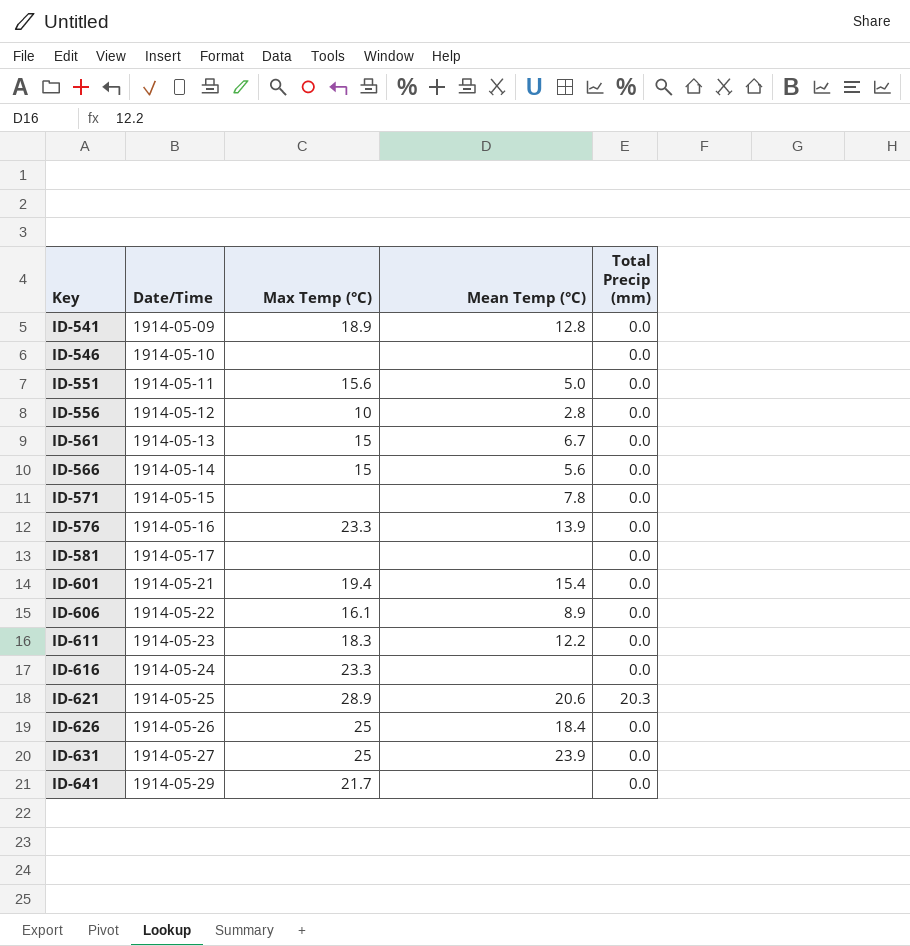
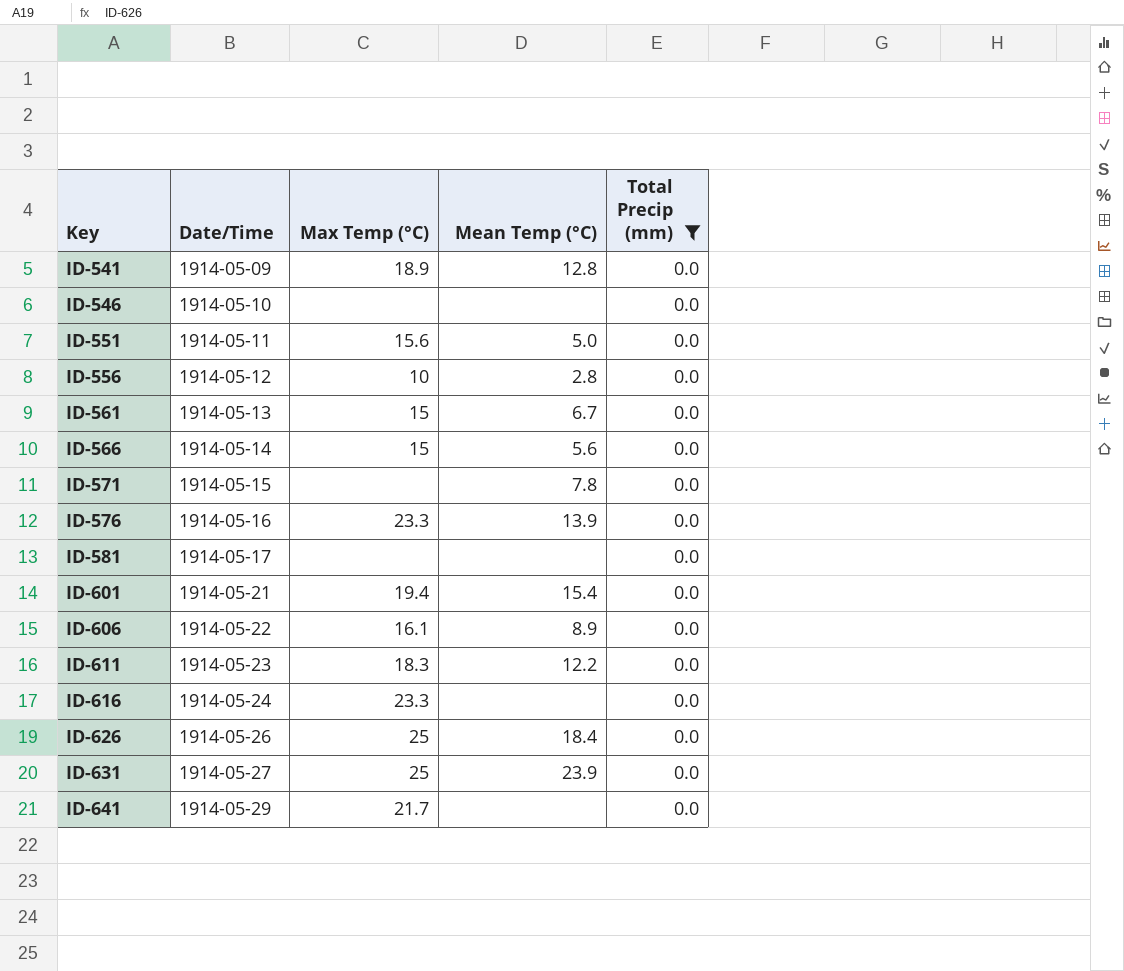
filter: none -> Total Precip (mm) = 0.0

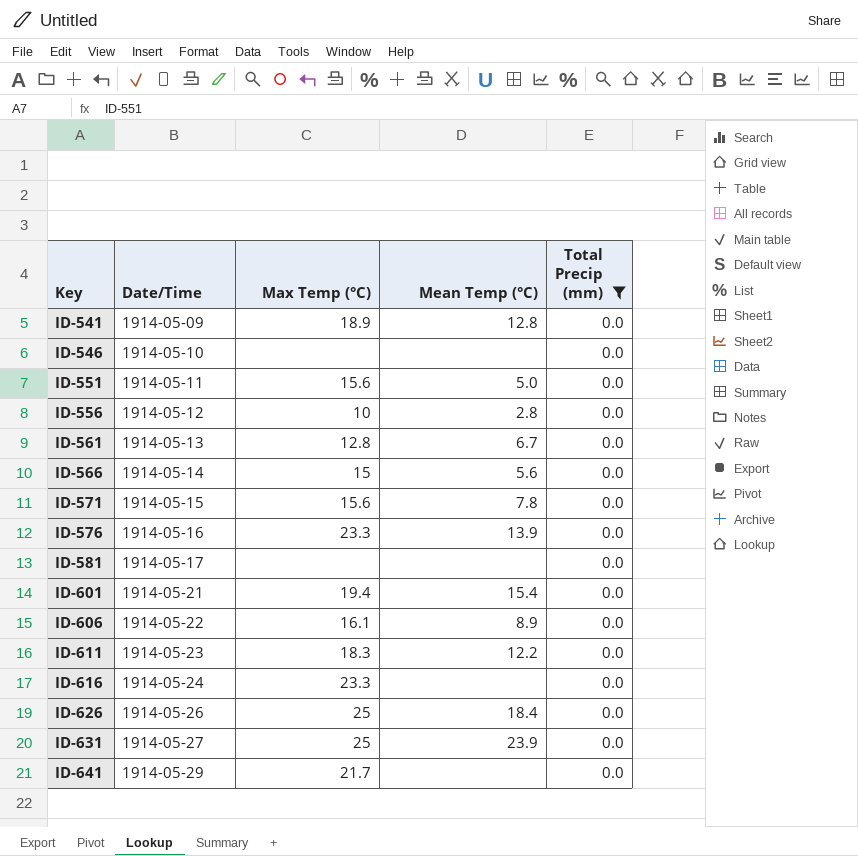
ID-561 | Max Temp (°C): 15 -> 12.8
ID-571 | Max Temp (°C): none -> 15.6

